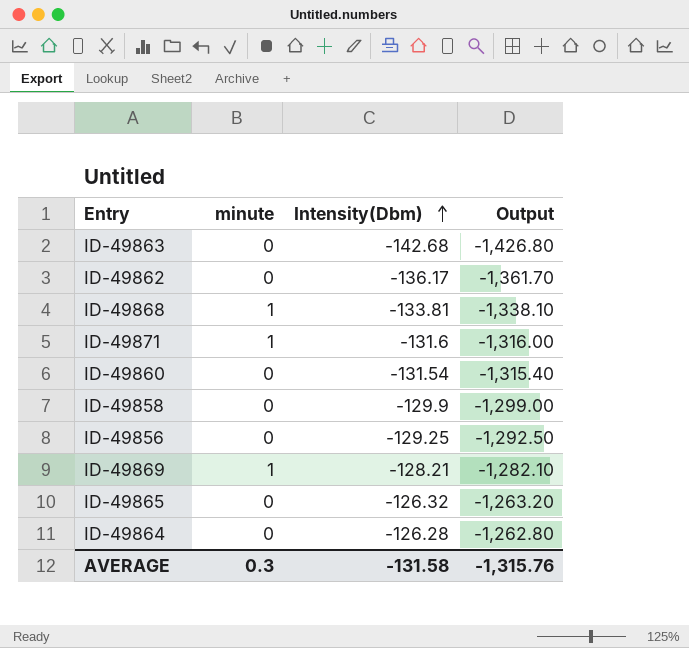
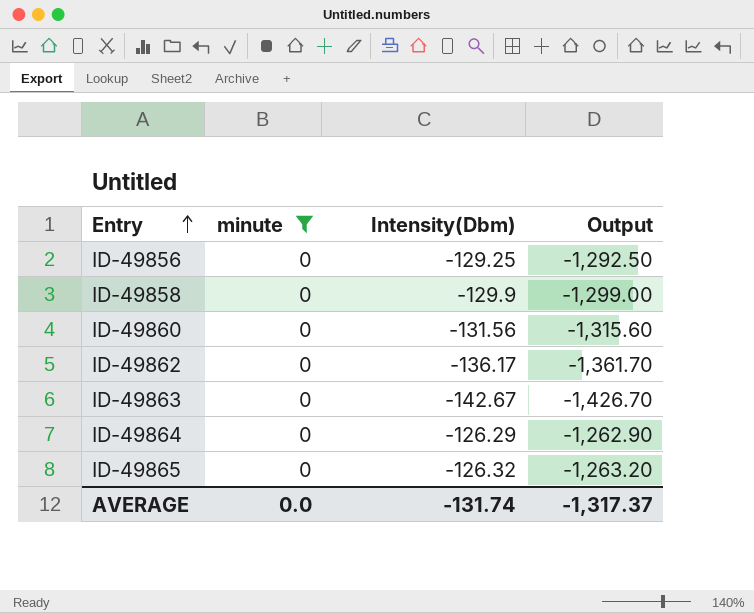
filter: none -> minute = 0
row order: Intensity(Dbm) ascending -> Entry ascending
ID-49860 | Intensity(Dbm): -131.54 -> -131.56
ID-49860 | Output: -1,315.40 -> -1,315.60
ID-49863 | Intensity(Dbm): -142.68 -> -142.67
ID-49863 | Output: -1,426.80 -> -1,426.70
ID-49864 | Intensity(Dbm): -126.28 -> -126.29
ID-49864 | Output: -1,262.80 -> -1,262.90
AVERAGE | minute: 0.3 -> 0.0
AVERAGE | Intensity(Dbm): -131.58 -> -131.74
AVERAGE | Output: -1,315.76 -> -1,317.37

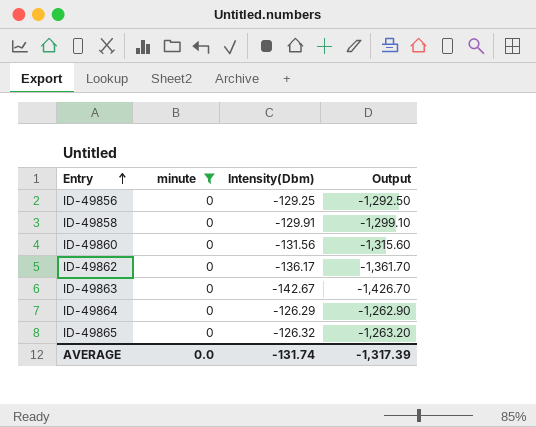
ID-49858 | Intensity(Dbm): -129.9 -> -129.91
ID-49858 | Output: -1,299.00 -> -1,299.10
AVERAGE | Output: -1,317.37 -> -1,317.39

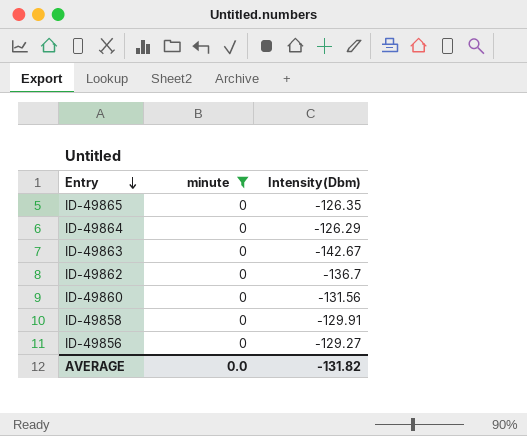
row order: Entry ascending -> Entry descending
column Output | formula: [Intensity(Dbm)] * 10 -> none
ID-49865 | Intensity(Dbm): -126.32 -> -126.35
ID-49862 | Intensity(Dbm): -136.17 -> -136.7
ID-49856 | Intensity(Dbm): -129.25 -> -129.27
AVERAGE | Intensity(Dbm): -131.74 -> -131.82

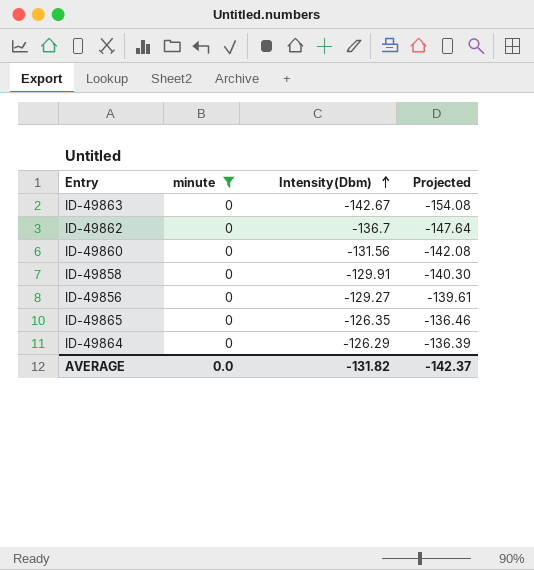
row order: Entry descending -> Intensity(Dbm) ascending
column Projected | formula: none -> [Intensity(Dbm)] * 1.08

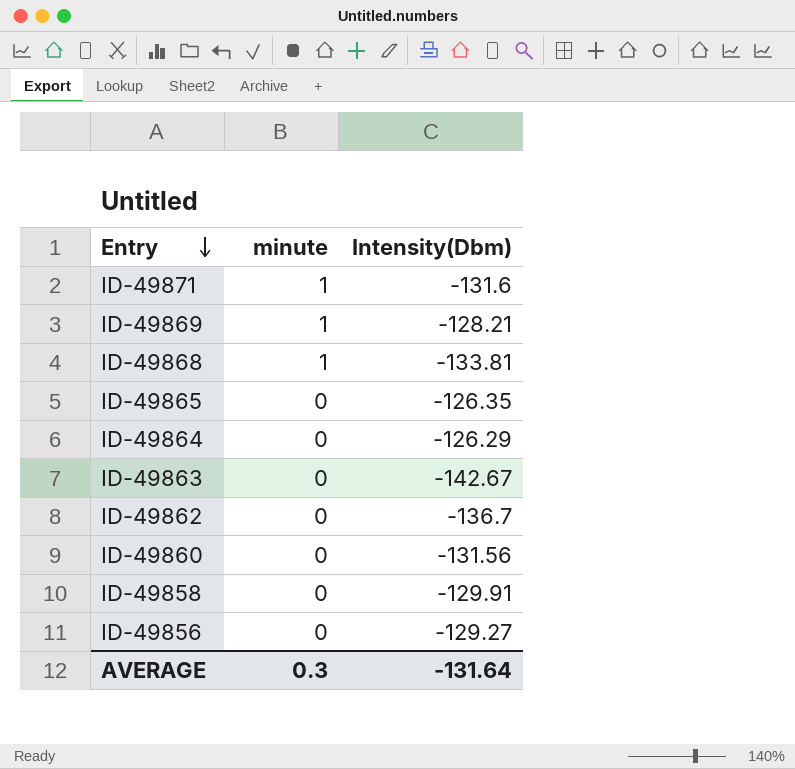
filter: minute = 0 -> none
row order: Intensity(Dbm) ascending -> Entry descending
column Projected | formula: [Intensity(Dbm)] * 1.08 -> none
AVERAGE | minute: 0.0 -> 0.3
AVERAGE | Intensity(Dbm): -131.82 -> -131.64

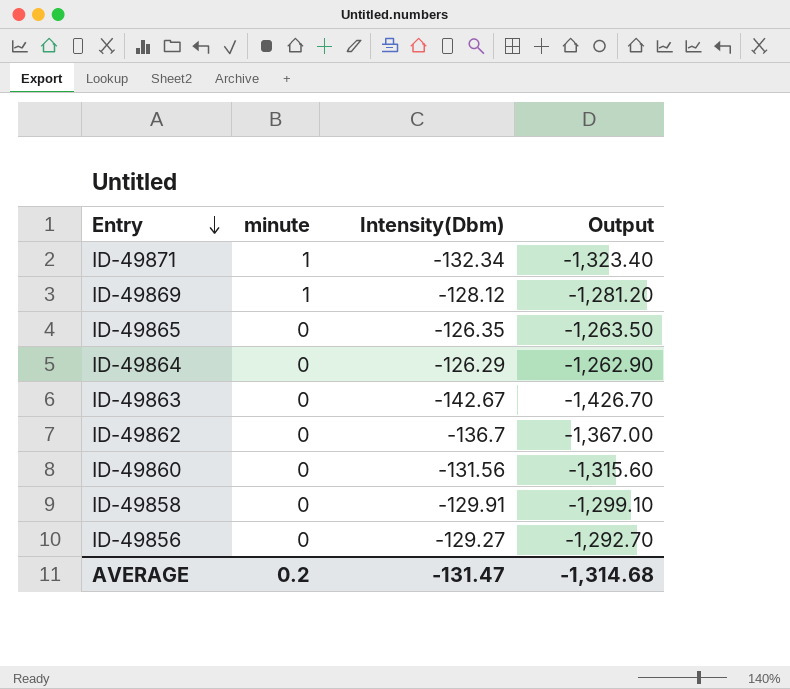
column Output | formula: none -> [Intensity(Dbm)] * 10
row ID-49868: 1 | -133.81 -> none
ID-49871 | Intensity(Dbm): -131.6 -> -132.34
ID-49869 | Intensity(Dbm): -128.21 -> -128.12
AVERAGE | minute: 0.3 -> 0.2
AVERAGE | Intensity(Dbm): -131.64 -> -131.47

